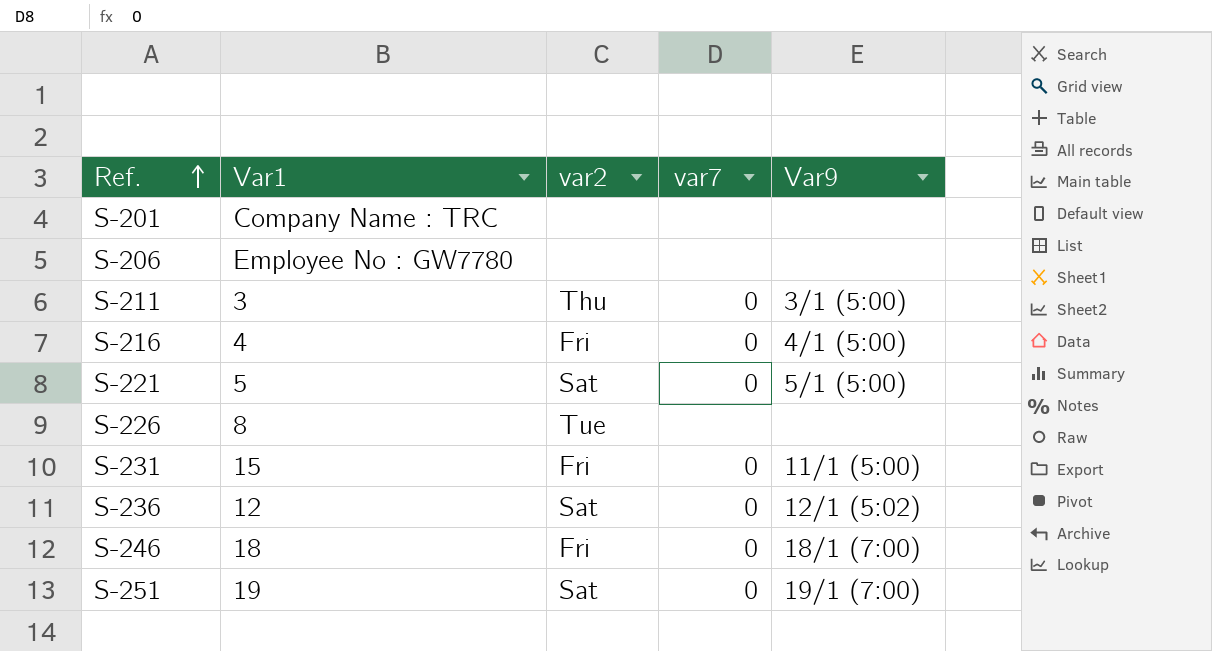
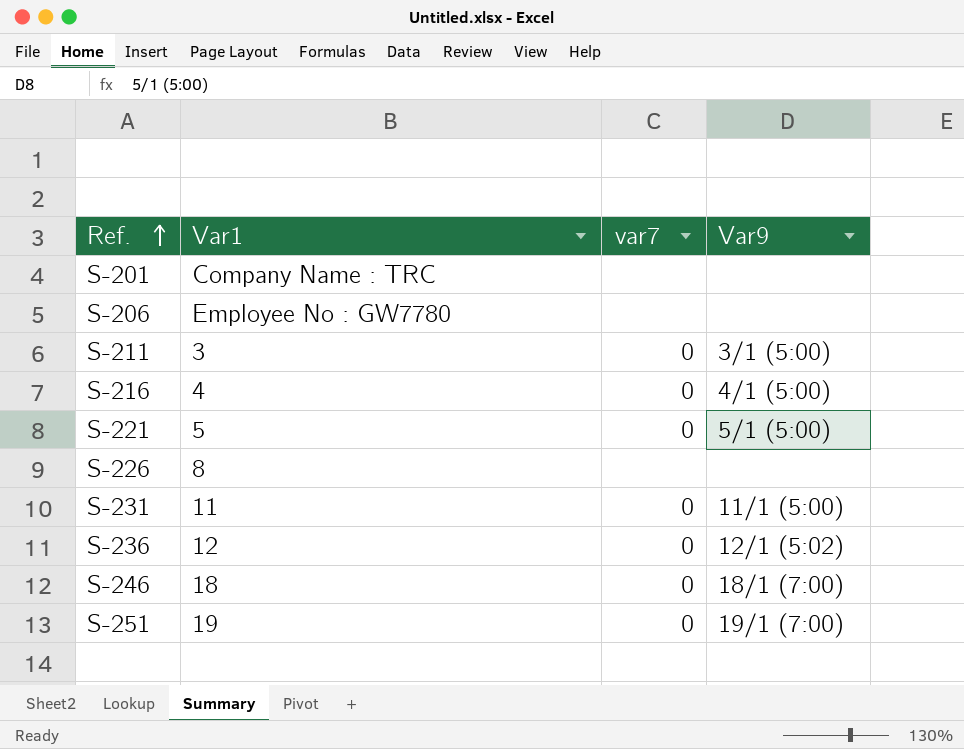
column var2 | position: 3 -> none
S-231 | Var1: 15 -> 11

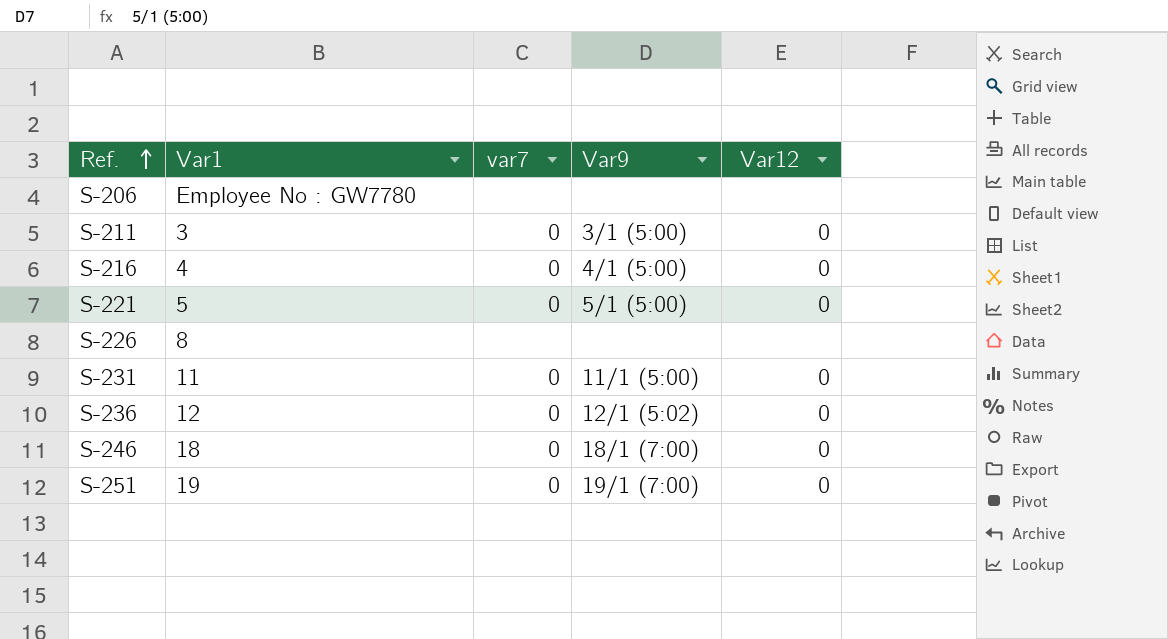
column Var12 | position: none -> 5
row S-201: Company Name : TRC | none | none -> none

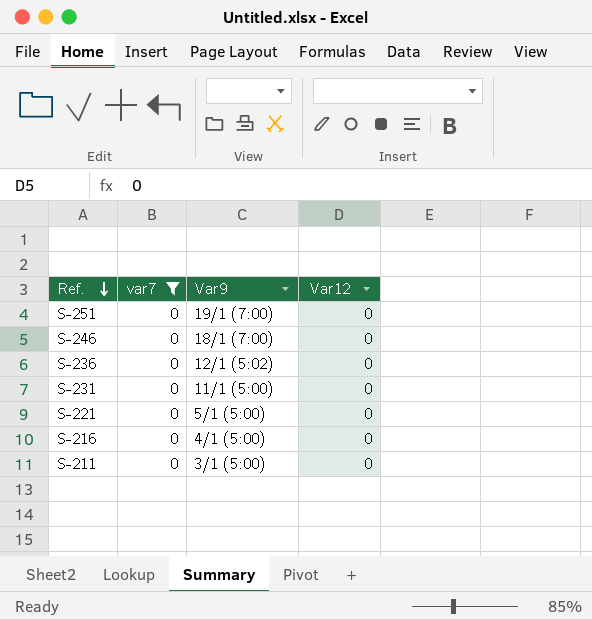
filter: none -> var7 = 0
row order: Ref. ascending -> Ref. descending
column Var1 | position: 2 -> none

